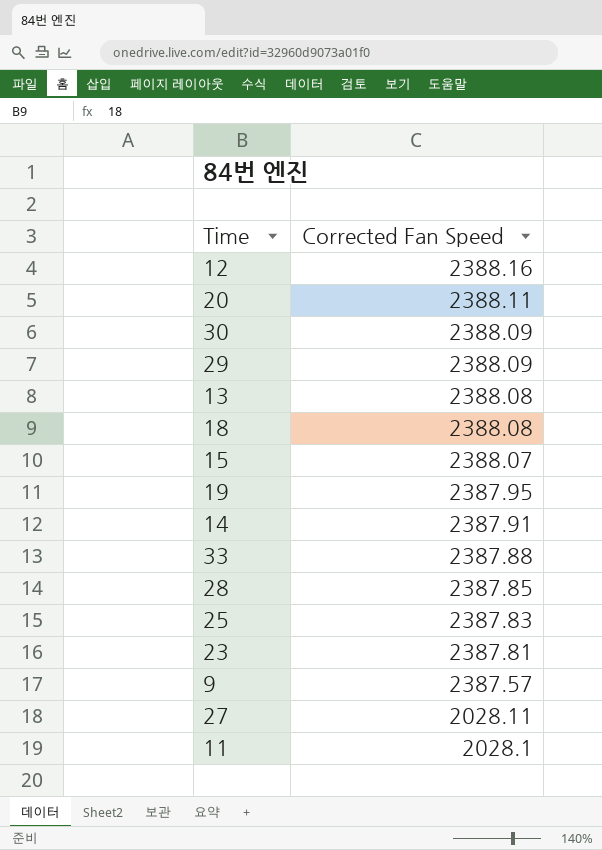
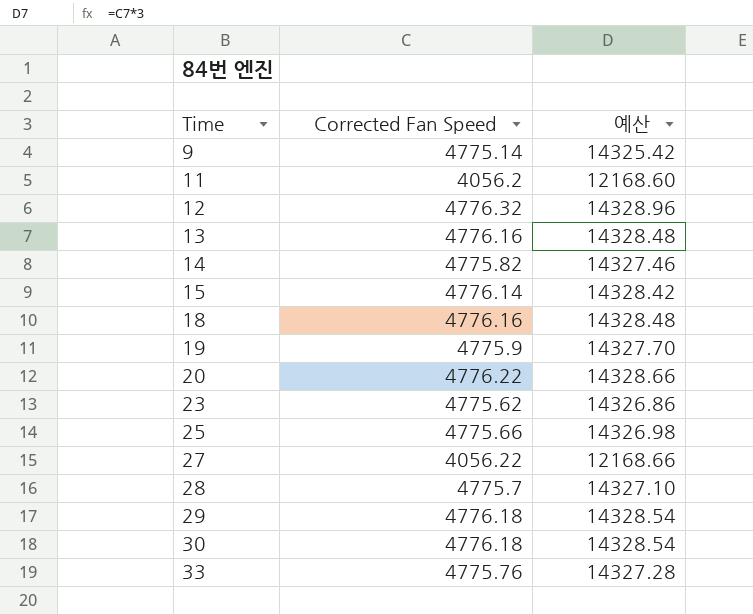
row order: Corrected Fan Speed descending -> Time ascending
column 예산 | formula: none -> [Corrected Fan Speed] * 3
9 | Corrected Fan Speed: 2387.57 -> 4775.14
11 | Corrected Fan Speed: 2028.1 -> 4056.2
12 | Corrected Fan Speed: 2388.16 -> 4776.32
13 | Corrected Fan Speed: 2388.08 -> 4776.16
14 | Corrected Fan Speed: 2387.91 -> 4775.82
15 | Corrected Fan Speed: 2388.07 -> 4776.14
18 | Corrected Fan Speed: 2388.08 -> 4776.16
19 | Corrected Fan Speed: 2387.95 -> 4775.9
20 | Corrected Fan Speed: 2388.11 -> 4776.22
23 | Corrected Fan Speed: 2387.81 -> 4775.62
25 | Corrected Fan Speed: 2387.83 -> 4775.66
27 | Corrected Fan Speed: 2028.11 -> 4056.22
28 | Corrected Fan Speed: 2387.85 -> 4775.7
29 | Corrected Fan Speed: 2388.09 -> 4776.18
30 | Corrected Fan Speed: 2388.09 -> 4776.18
33 | Corrected Fan Speed: 2387.88 -> 4775.76

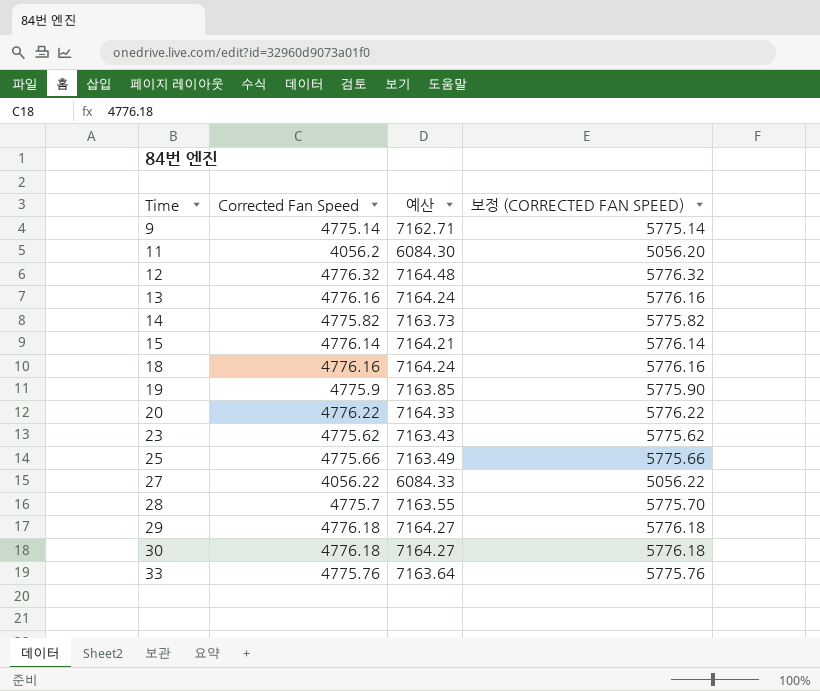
column 예산 | formula: [Corrected Fan Speed] * 3 -> [Corrected Fan Speed] * 1.5
column 보정 (CORRECTED FAN SPEED) | formula: none -> [Corrected Fan Speed] + 1000

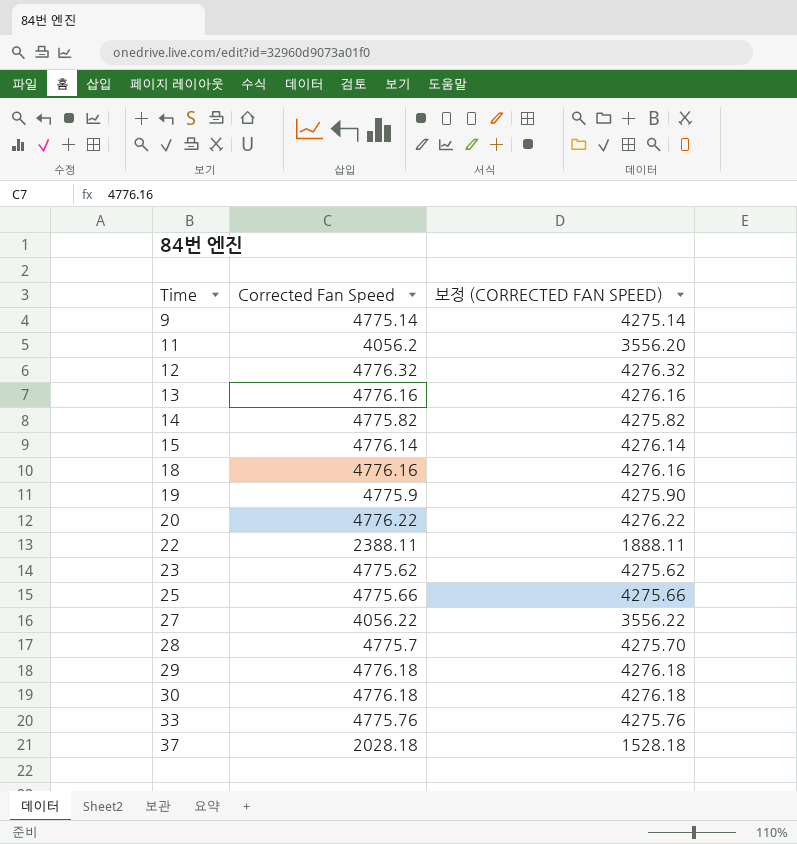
column 예산 | formula: [Corrected Fan Speed] * 1.5 -> none
column 보정 (CORRECTED FAN SPEED) | formula: [Corrected Fan Speed] + 1000 -> [Corrected Fan Speed] - 500
row 22: none -> 2388.11 | 1888.11
row 37: none -> 2028.18 | 1528.18

